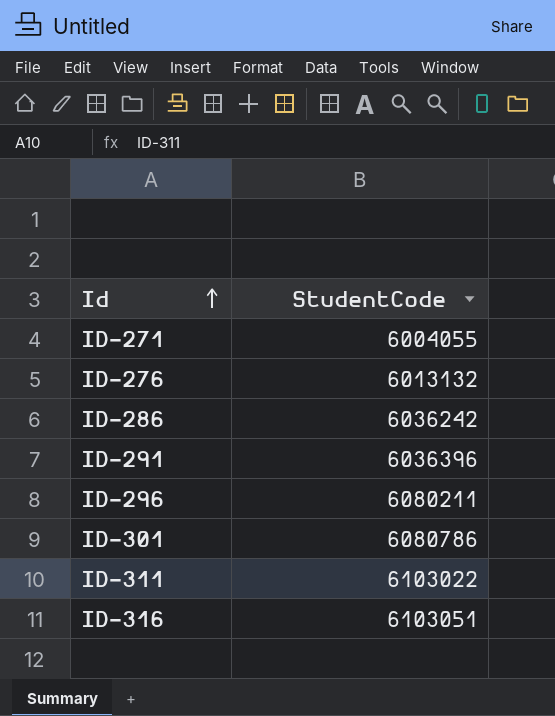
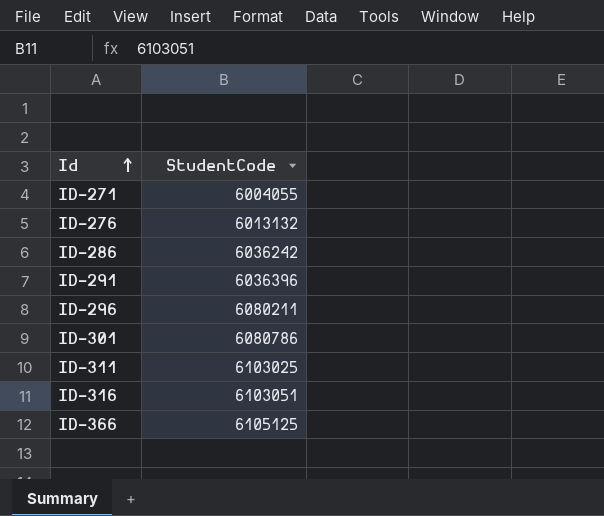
ID-311 | StudentCode: 6103022 -> 6103025
row ID-366: none -> 6105125

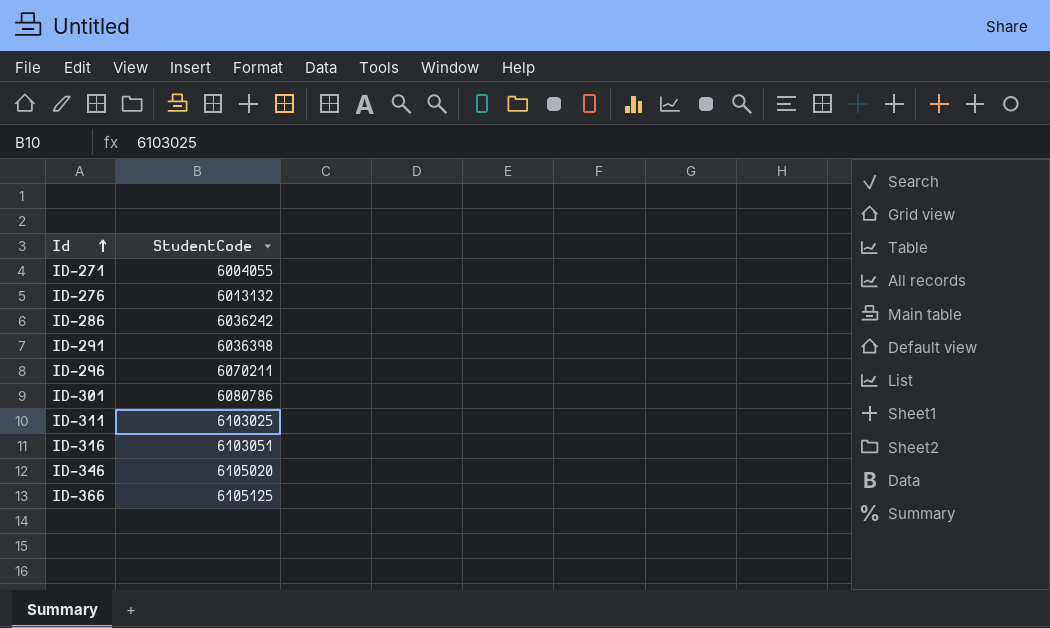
ID-291 | StudentCode: 6036396 -> 6036398
ID-296 | StudentCode: 6080211 -> 6070211
row ID-346: none -> 6105020

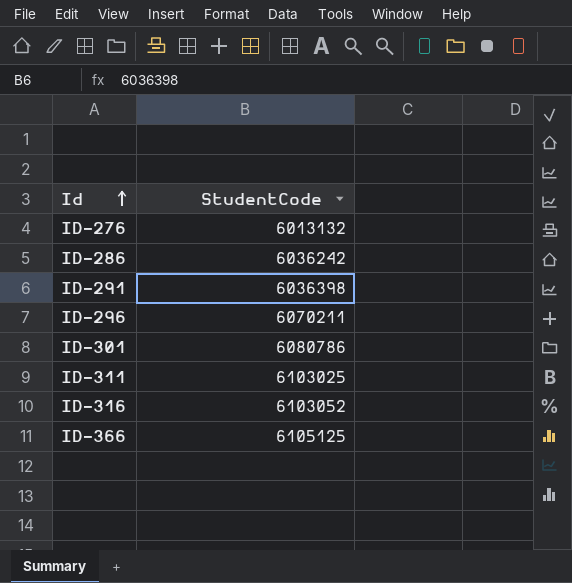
row ID-271: 6004055 -> none
row ID-346: 6105020 -> none
ID-316 | StudentCode: 6103051 -> 6103052

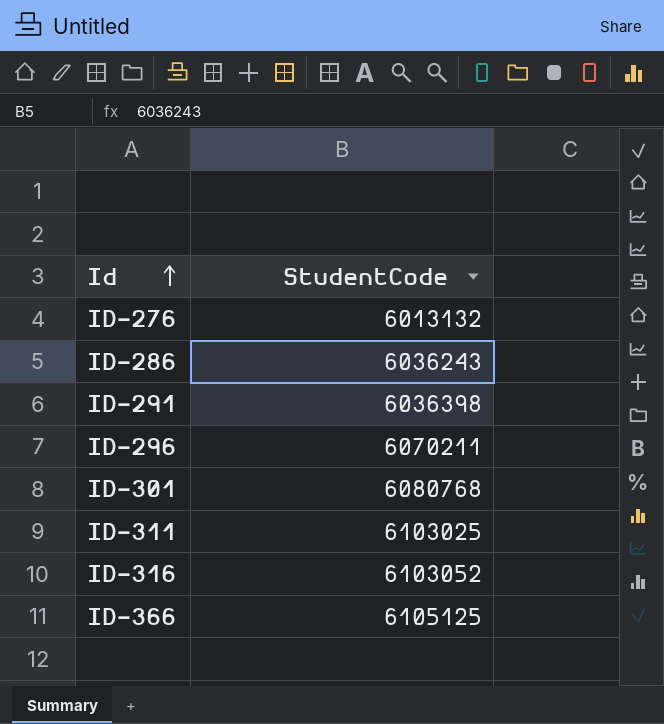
ID-286 | StudentCode: 6036242 -> 6036243
ID-301 | StudentCode: 6080786 -> 6080768

